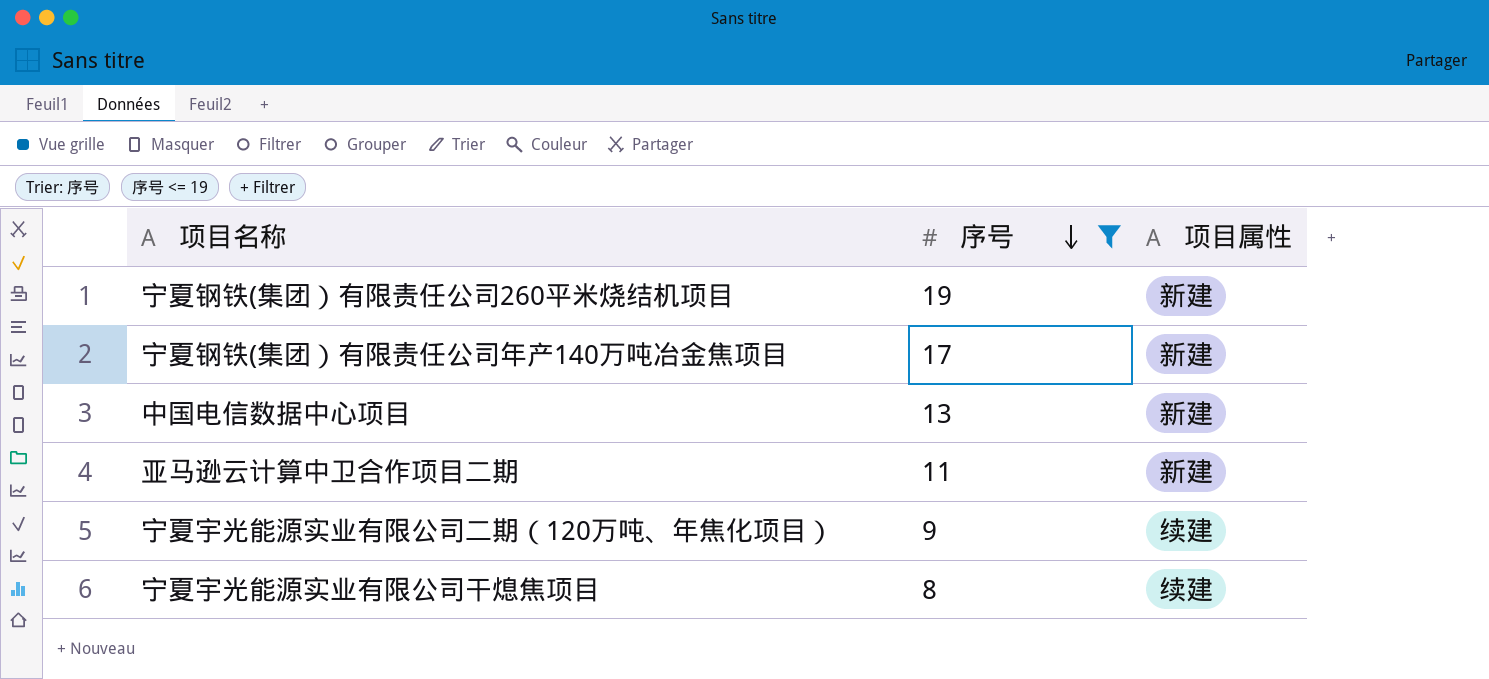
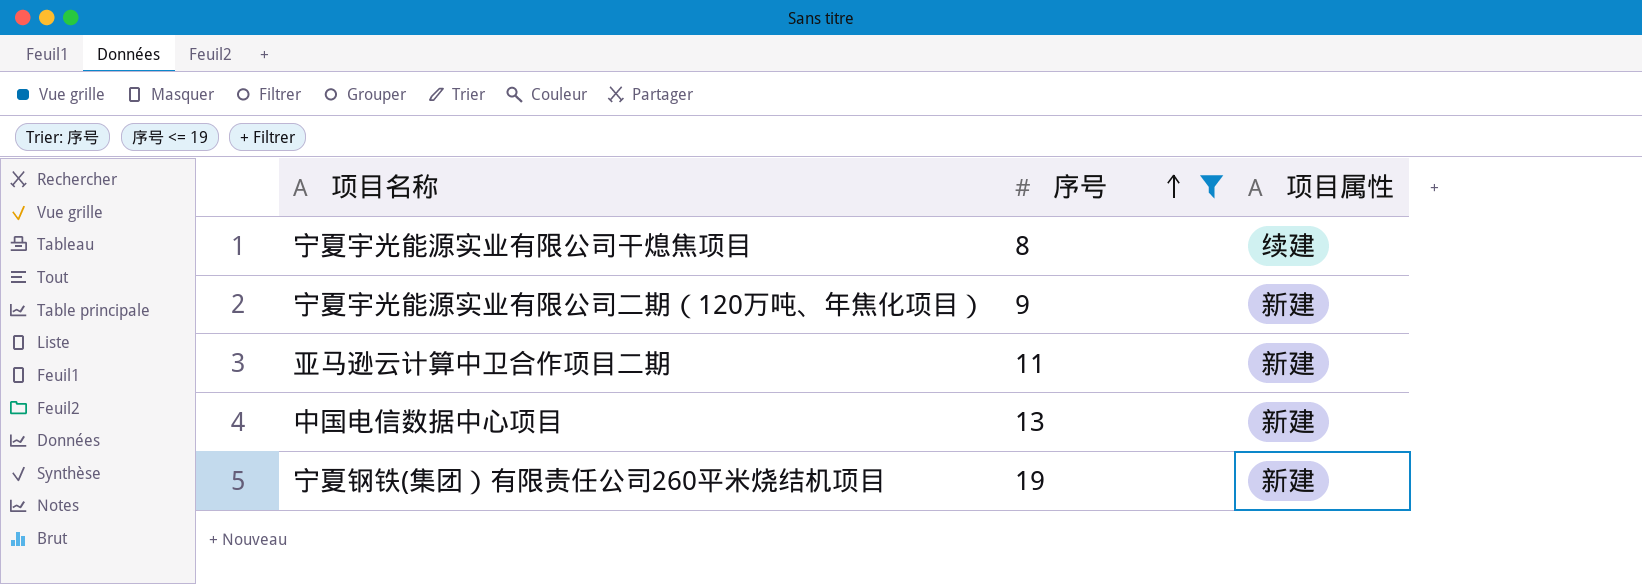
row order: 序号 descending -> 序号 ascending
row 宁夏钢铁(集团）有限责任公司年产140万吨冶金焦项目: 17 | 新建 -> none
宁夏宇光能源实业有限公司二期（120万吨、年焦化项目） | 项目属性: 续建 -> 新建

